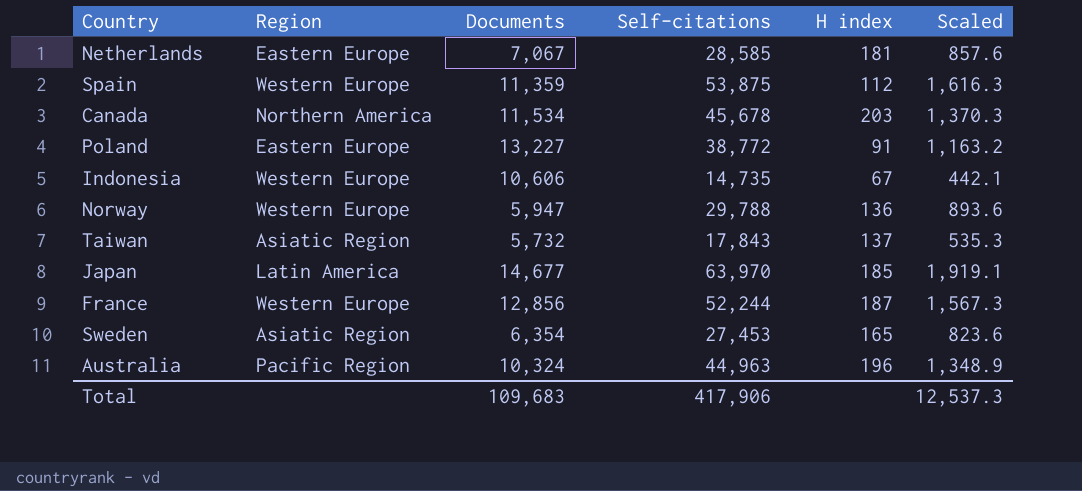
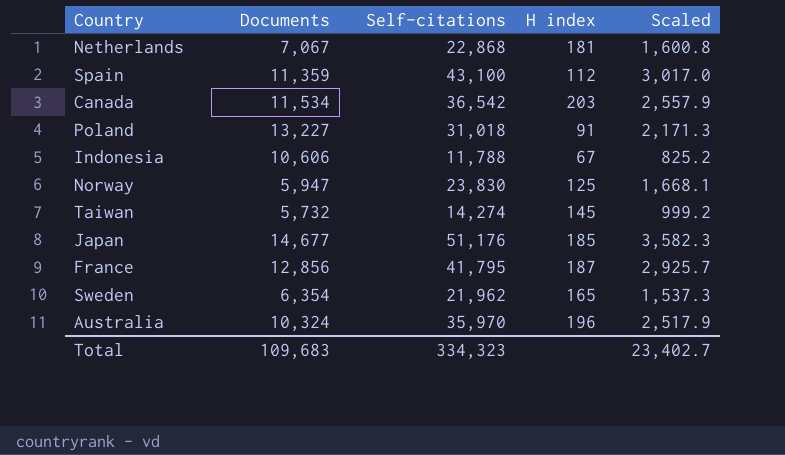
column Region | position: 2 -> none
column Scaled | formula: [Self-citations] * 0.03 -> [Self-citations] * 0.07
Netherlands | Self-citations: 28,585 -> 22,868
Spain | Self-citations: 53,875 -> 43,100
Canada | Self-citations: 45,678 -> 36,542
Poland | Self-citations: 38,772 -> 31,018
Indonesia | Self-citations: 14,735 -> 11,788
Norway | Self-citations: 29,788 -> 23,830
Norway | H index: 136 -> 125
Taiwan | Self-citations: 17,843 -> 14,274
Taiwan | H index: 137 -> 145
Japan | Self-citations: 63,970 -> 51,176
France | Self-citations: 52,244 -> 41,795
Sweden | Self-citations: 27,453 -> 21,962
Australia | Self-citations: 44,963 -> 35,970
Total | Self-citations: 417,906 -> 334,323
Total | Scaled: 12,537.3 -> 23,402.7

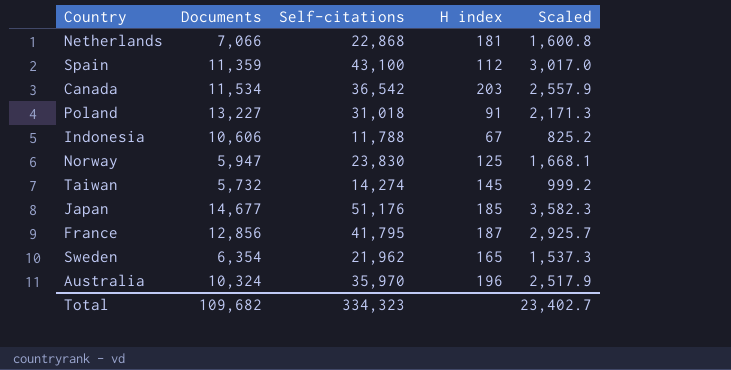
Netherlands | Documents: 7,067 -> 7,066
Total | Documents: 109,683 -> 109,682

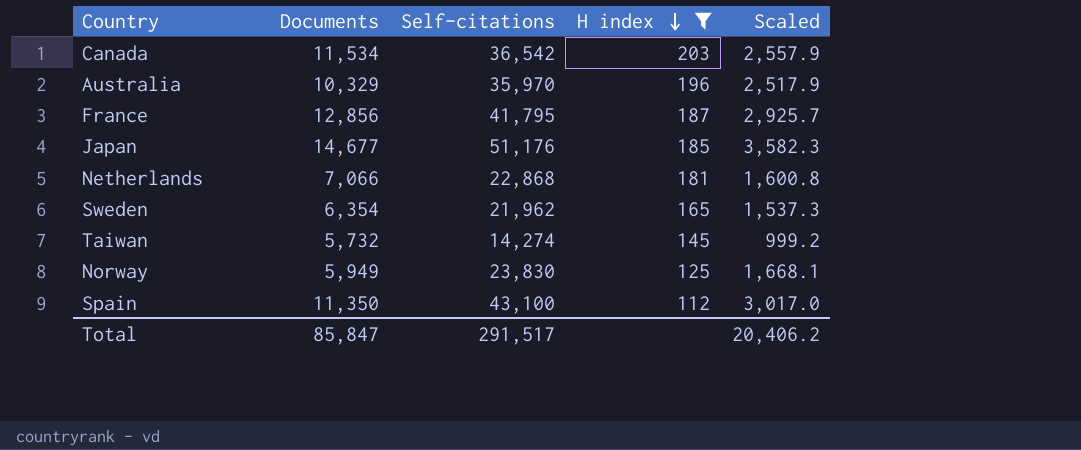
filter: none -> H index >= 112
row order: none -> H index descending
Australia | Documents: 10,324 -> 10,329
Norway | Documents: 5,947 -> 5,949
Spain | Documents: 11,359 -> 11,350
Total | Documents: 109,682 -> 85,847
Total | Self-citations: 334,323 -> 291,517
Total | Scaled: 23,402.7 -> 20,406.2

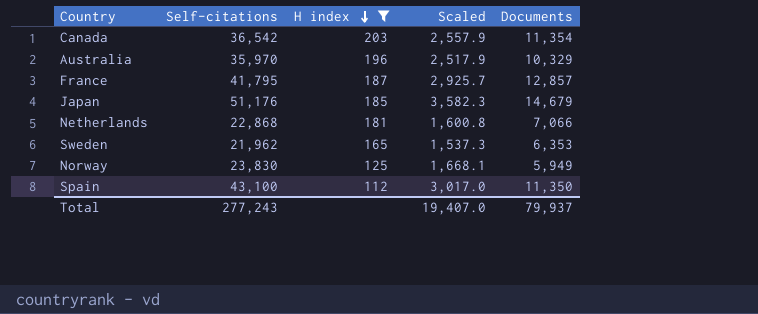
column Documents | position: 2 -> 5
row Taiwan: 5,732 | 14,274 | 145 | 999.2 -> none
Canada | Documents: 11,534 -> 11,354
France | Documents: 12,856 -> 12,857
Japan | Documents: 14,677 -> 14,679
Sweden | Documents: 6,354 -> 6,353
Total | Self-citations: 291,517 -> 277,243
Total | Scaled: 20,406.2 -> 19,407.0
Total | Documents: 85,847 -> 79,937

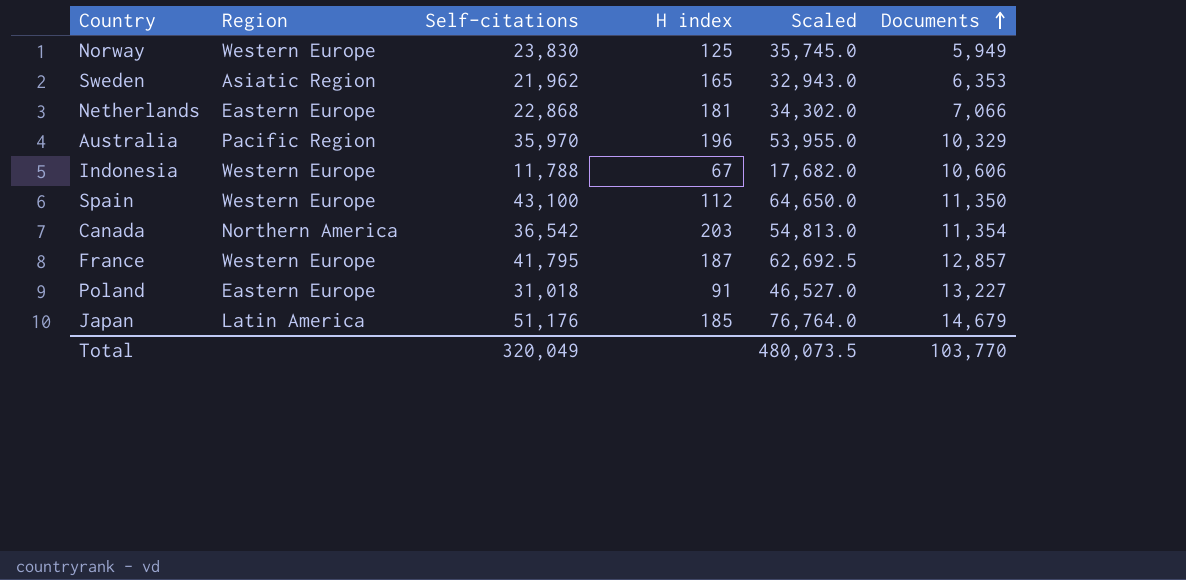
filter: H index >= 112 -> none
row order: H index descending -> Documents ascending
column Region | position: none -> 2
column Scaled | formula: [Self-citations] * 0.07 -> [Self-citations] * 1.5
Total | Self-citations: 277,243 -> 320,049
Total | Scaled: 19,407.0 -> 480,073.5
Total | Documents: 79,937 -> 103,770

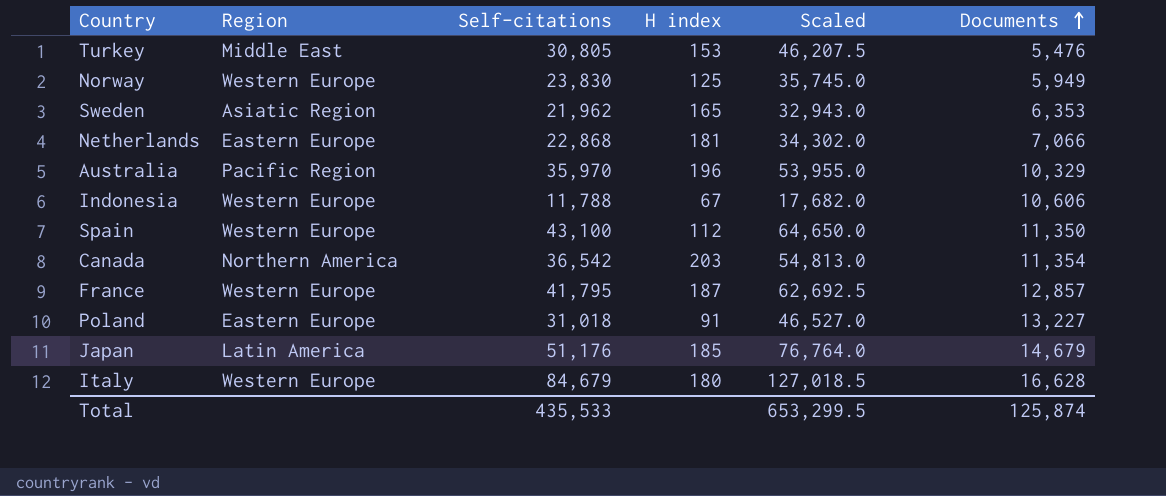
row Turkey: none -> Middle East | 30,805 | 153 | 46,207.5 | 5,476
row Italy: none -> Western Europe | 84,679 | 180 | 127,018.5 | 16,628
Total | Self-citations: 320,049 -> 435,533
Total | Scaled: 480,073.5 -> 653,299.5
Total | Documents: 103,770 -> 125,874

